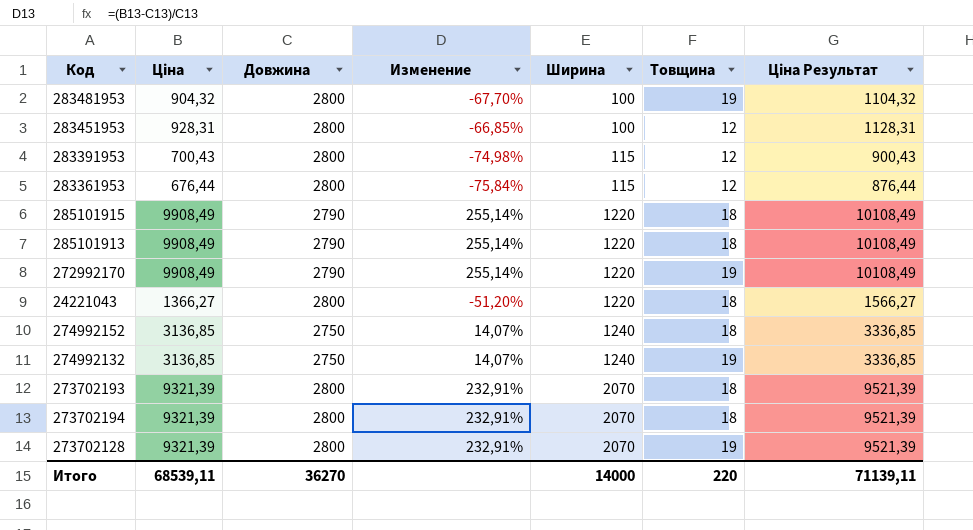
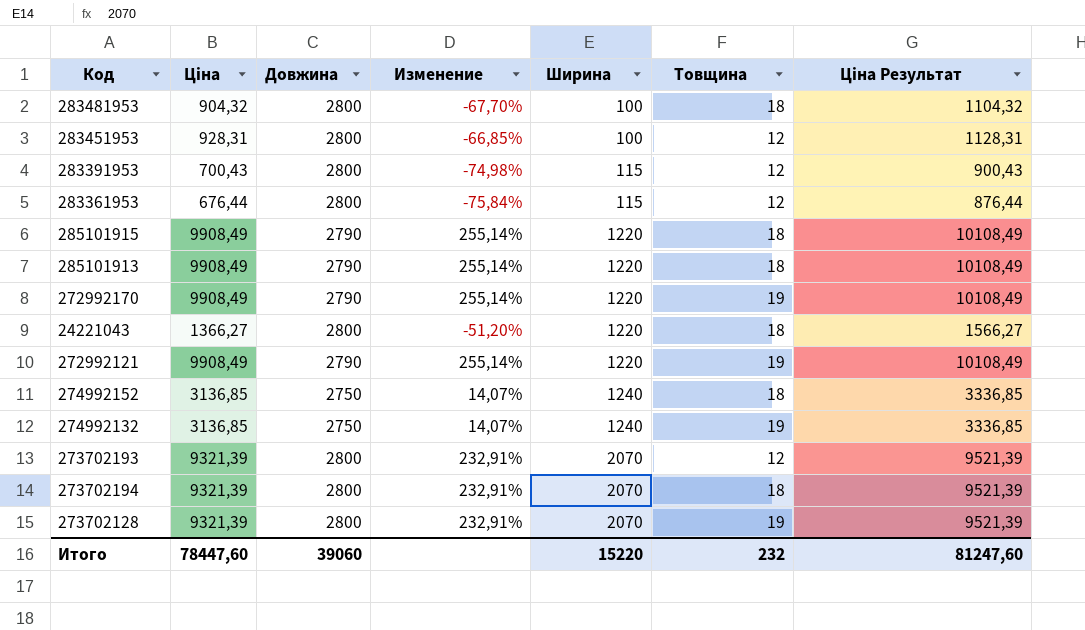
283481953 | Товщина: 19 -> 18
row 272992121: none -> 9908,49 | 2790 | 255,14% | 1220 | 19 | 10108,49
273702193 | Товщина: 18 -> 12
Итого | Ціна: 68539,11 -> 78447,60
Итого | Довжина: 36270 -> 39060
Итого | Ширина: 14000 -> 15220
Итого | Товщина: 220 -> 232
Итого | Ціна Результат: 71139,11 -> 81247,60

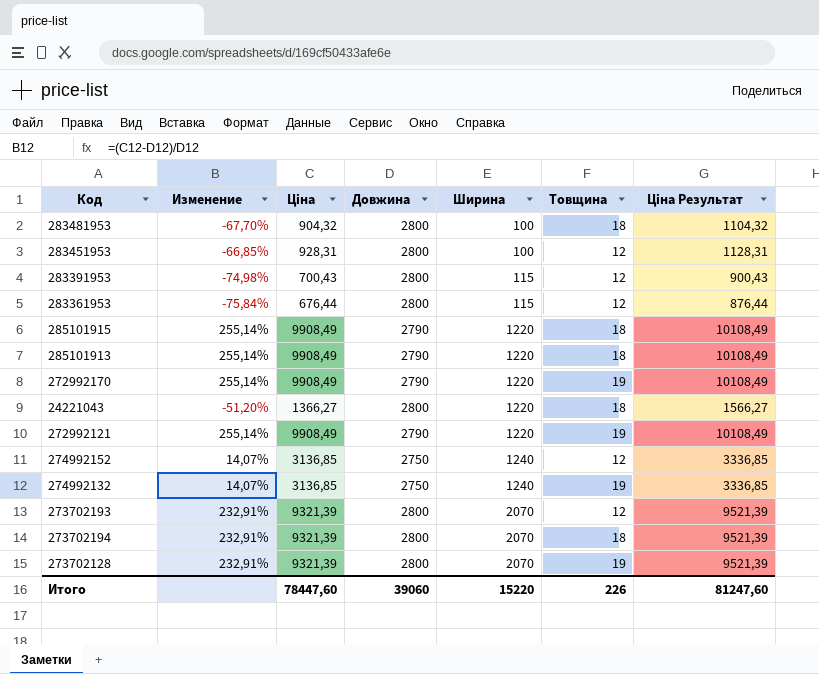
column Изменение | position: 4 -> 2
274992152 | Товщина: 18 -> 12
Итого | Товщина: 232 -> 226

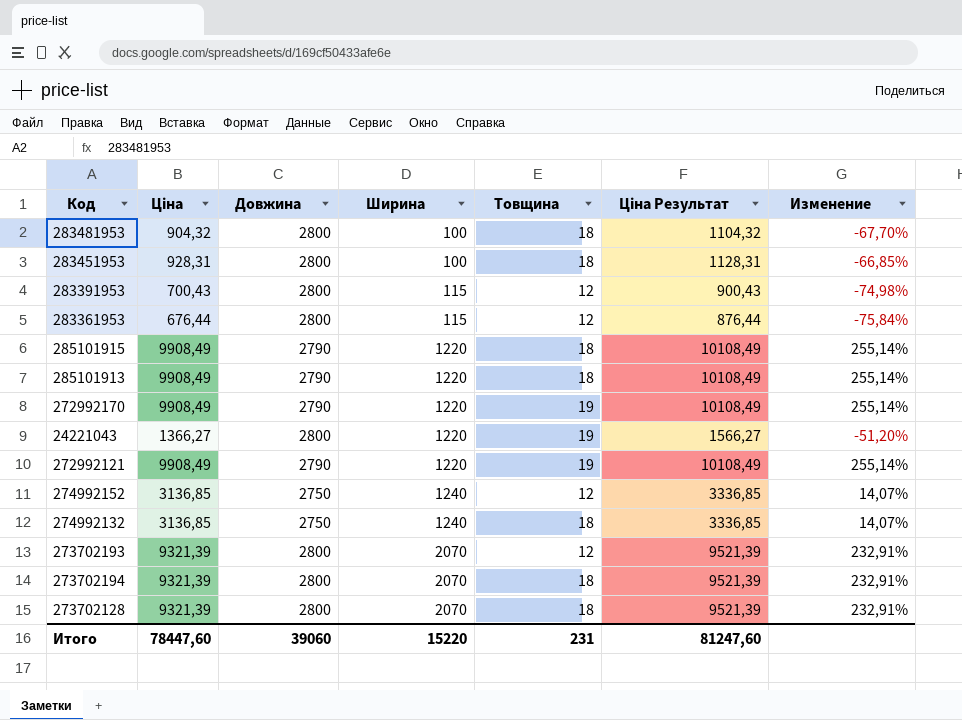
column Изменение | position: 2 -> 7
283451953 | Товщина: 12 -> 18
24221043 | Товщина: 18 -> 19
274992132 | Товщина: 19 -> 18
273702128 | Товщина: 19 -> 18
Итого | Товщина: 226 -> 231

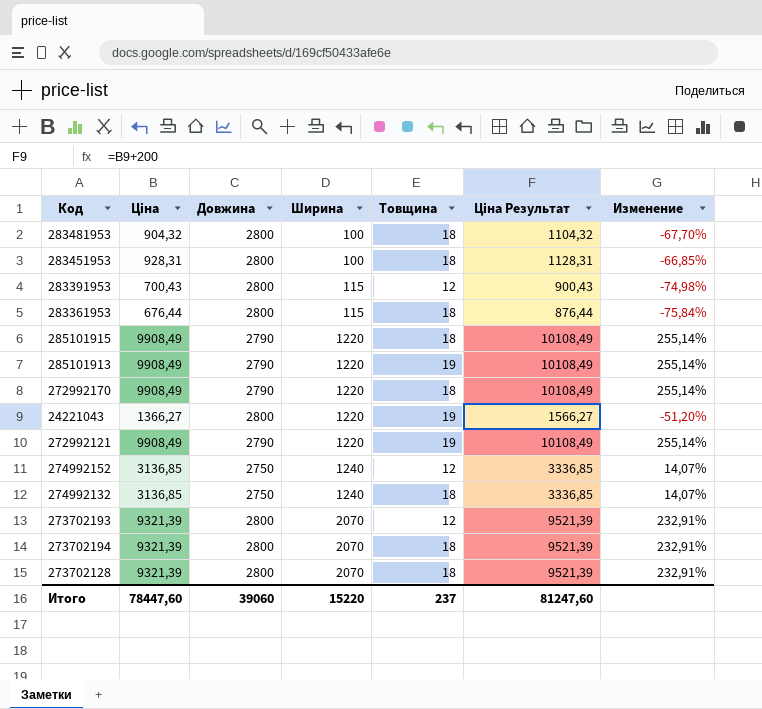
283361953 | Товщина: 12 -> 18
285101913 | Товщина: 18 -> 19
272992170 | Товщина: 19 -> 18
Итого | Товщина: 231 -> 237

